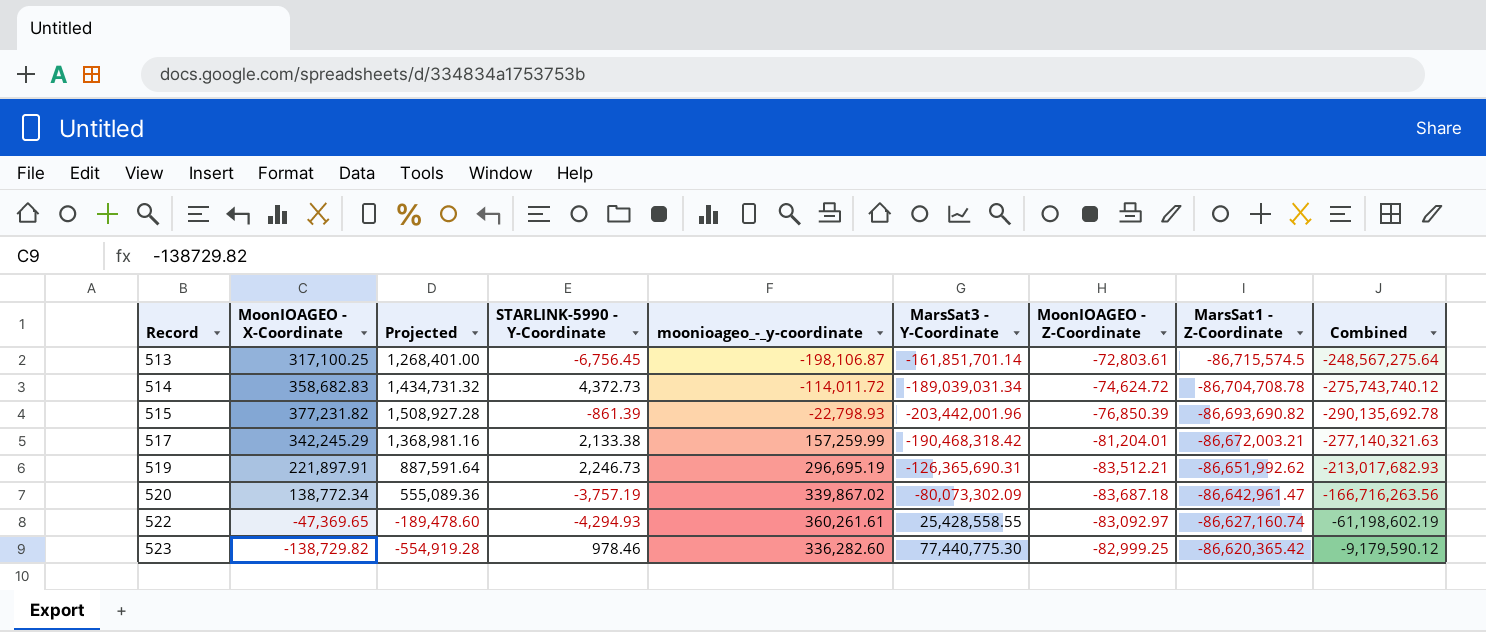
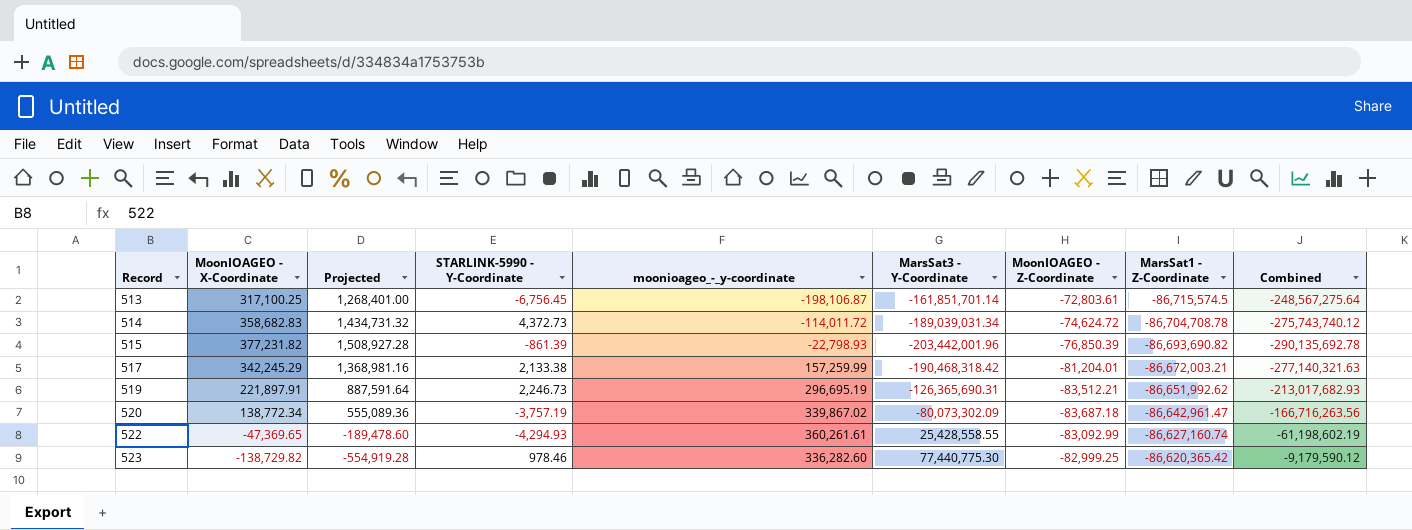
522 | MoonIOAGEO - Z-Coordinate: -83,092.97 -> -83,092.99

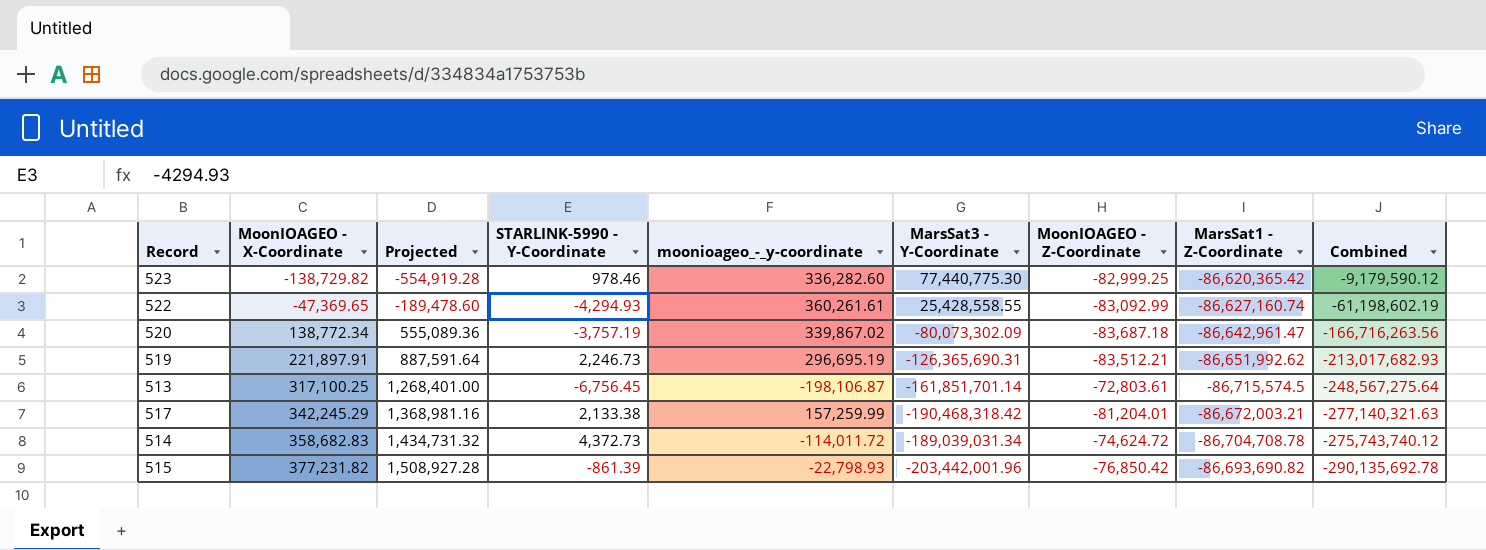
row order: Record ascending -> MoonIOAGEO - X-Coordinate ascending
515 | MoonIOAGEO - Z-Coordinate: -76,850.39 -> -76,850.42

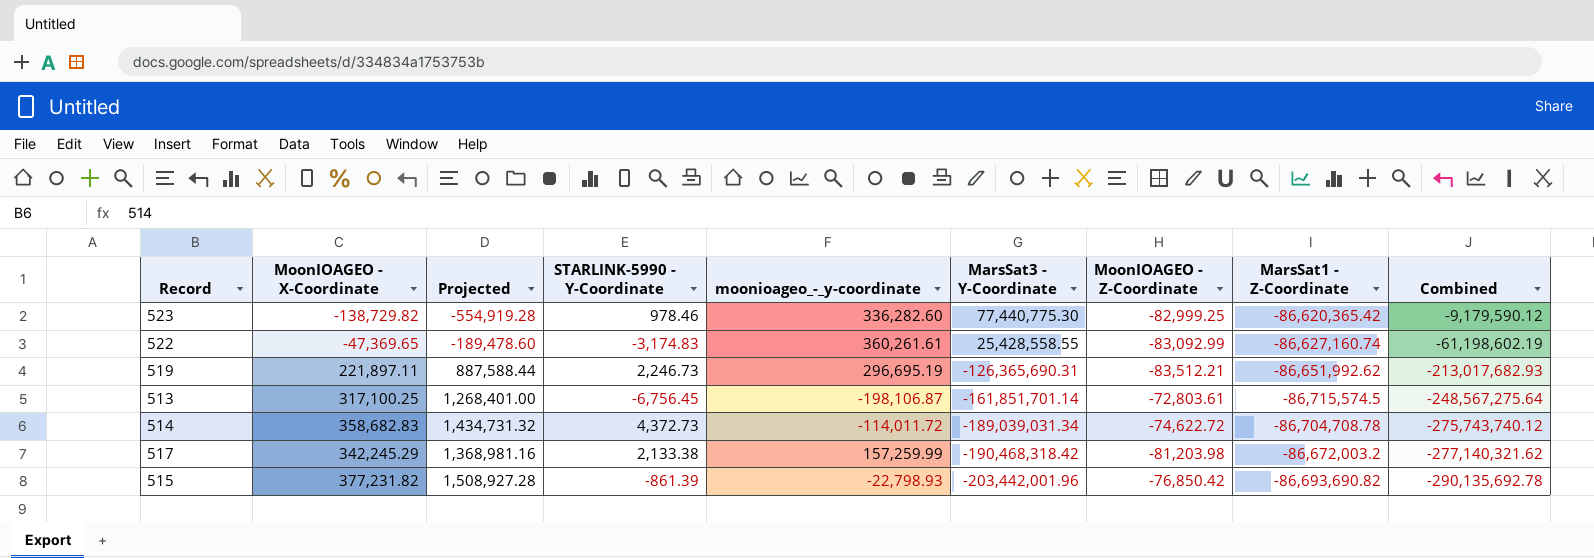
row order: MoonIOAGEO - X-Coordinate ascending -> MarsSat3 - Y-Coordinate descending
row 520: 138,772.34 | 555,089.36 | -3,757.19 | 339,867.02 | -80,073,302.09 | -83,687.18 | -86,642,961.47 | -166,716,263.56 -> none
522 | STARLINK-5990 - Y-Coordinate: -4,294.93 -> -3,174.83
519 | MoonIOAGEO - X-Coordinate: 221,897.91 -> 221,897.11
519 | Projected: 887,591.64 -> 887,588.44
514 | MoonIOAGEO - Z-Coordinate: -74,624.72 -> -74,622.72
517 | MoonIOAGEO - Z-Coordinate: -81,204.01 -> -81,203.98
517 | MarsSat1 - Z-Coordinate: -86,672,003.21 -> -86,672,003.2
517 | Combined: -277,140,321.63 -> -277,140,321.62

